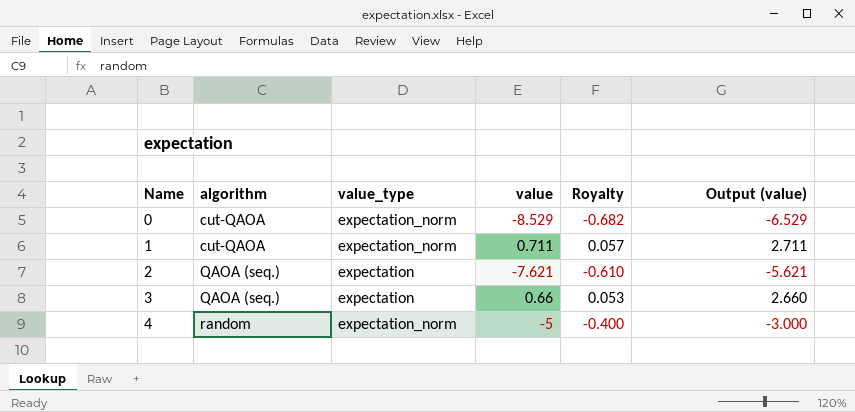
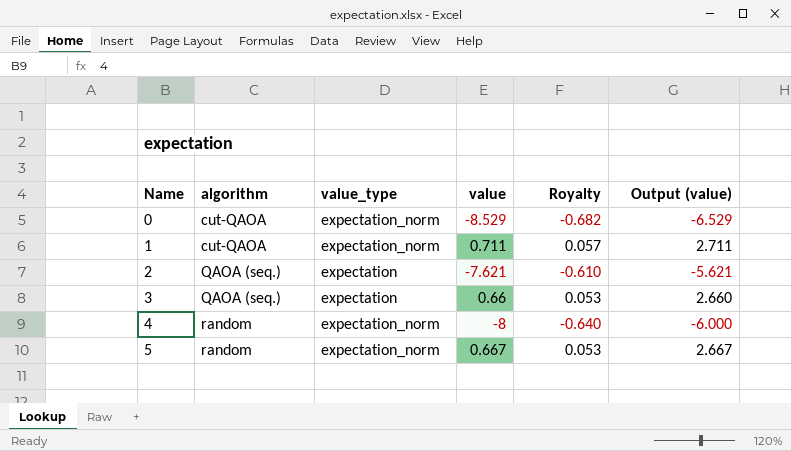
4 | value: -5 -> -8
4 | Royalty: -0.400 -> -0.640
4 | Output (value): -3.000 -> -6.000
row 5: none -> random | expectation_norm | 0.667 | 0.053 | 2.667

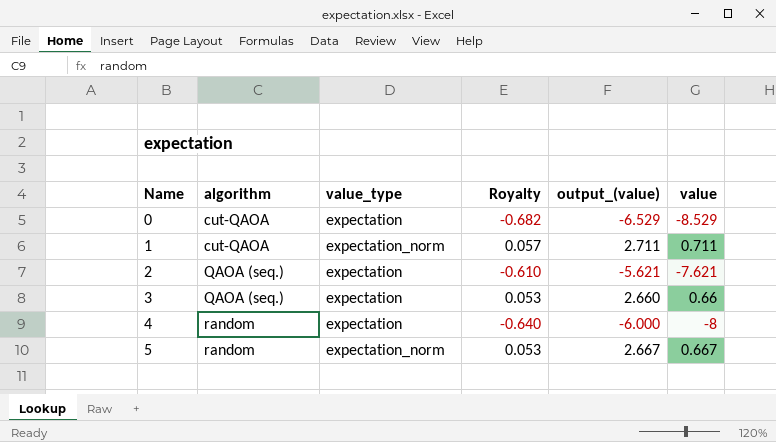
column name: Output (value) -> output_(value)
column value | position: 4 -> 6
0 | value_type: expectation_norm -> expectation
4 | value_type: expectation_norm -> expectation

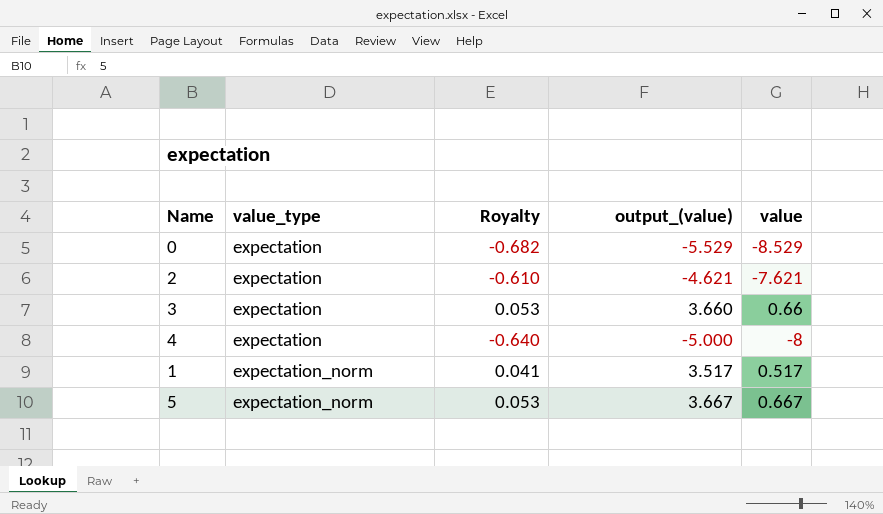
row order: Name ascending -> value_type ascending
column algorithm | position: 2 -> none
column output_(value) | formula: [value] + 2 -> [value] + 3
1 | Royalty: 0.057 -> 0.041
1 | value: 0.711 -> 0.517

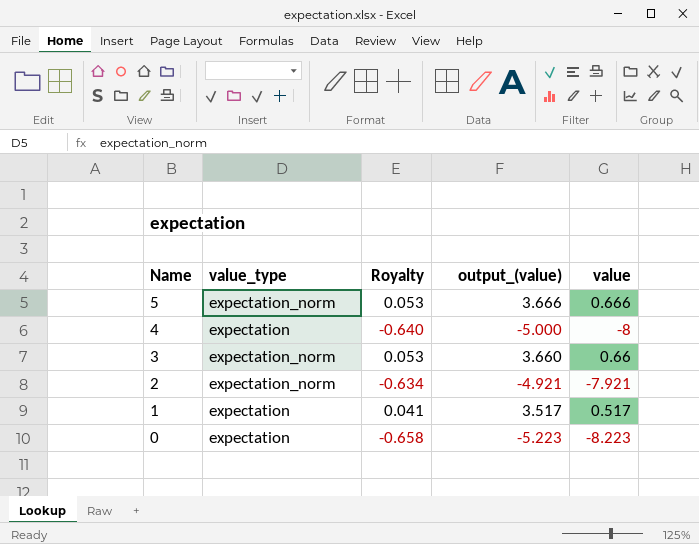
row order: value_type ascending -> Name descending
5 | output_(value): 3.667 -> 3.666
5 | value: 0.667 -> 0.666
3 | value_type: expectation -> expectation_norm
2 | value_type: expectation -> expectation_norm
2 | Royalty: -0.610 -> -0.634
2 | output_(value): -4.621 -> -4.921
2 | value: -7.621 -> -7.921
1 | value_type: expectation_norm -> expectation
0 | Royalty: -0.682 -> -0.658
0 | output_(value): -5.529 -> -5.223
0 | value: -8.529 -> -8.223

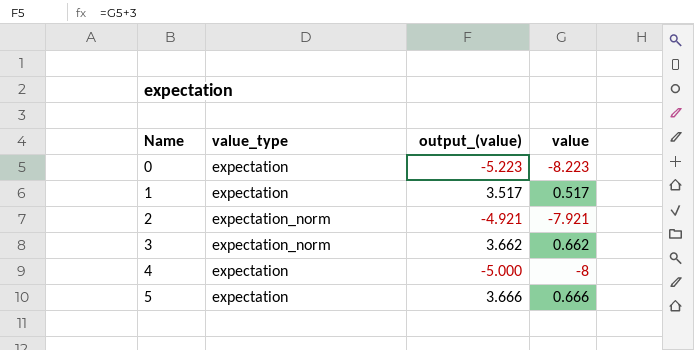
row order: Name descending -> Name ascending
column Royalty | formula: [value] * 0.08 -> none
3 | output_(value): 3.660 -> 3.662
3 | value: 0.66 -> 0.662
5 | value_type: expectation_norm -> expectation

